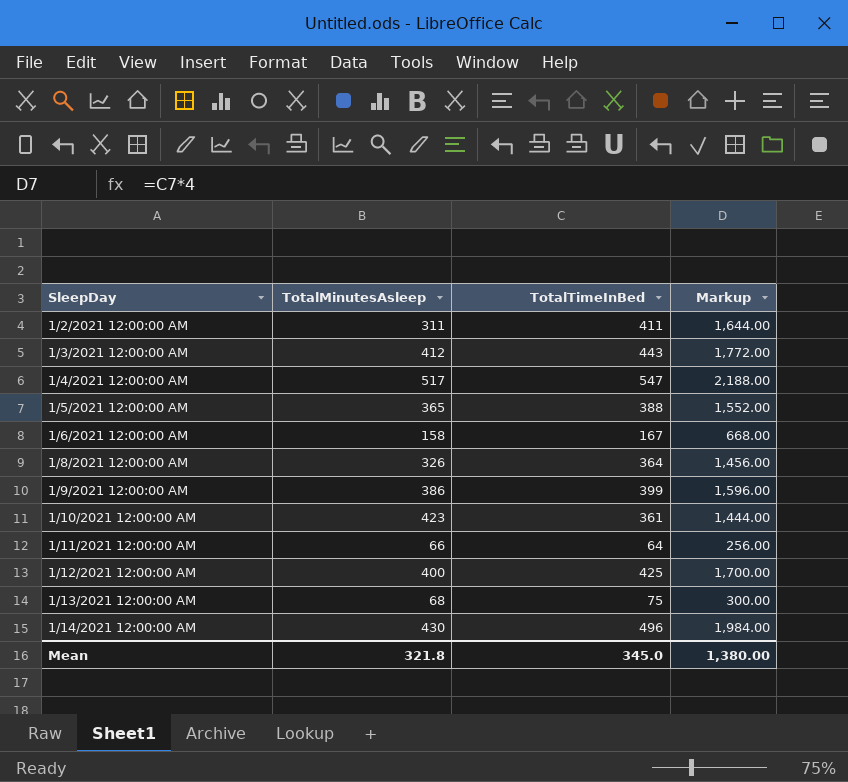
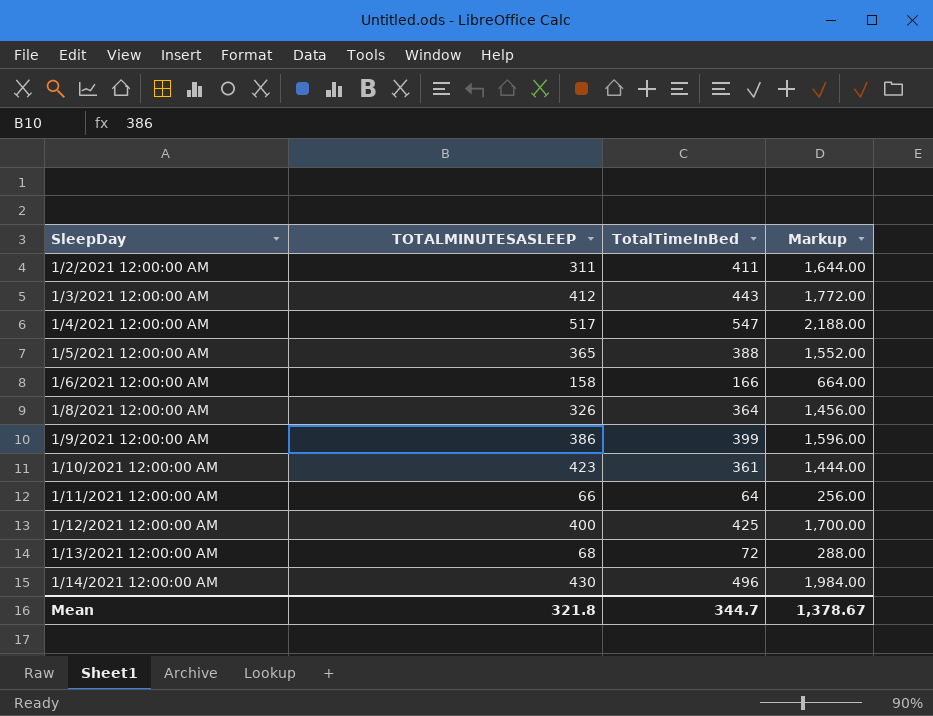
column name: TotalMinutesAsleep -> TOTALMINUTESASLEEP
1/6/2021 12:00:00 AM | TotalTimeInBed: 167 -> 166
1/6/2021 12:00:00 AM | Markup: 668.00 -> 664.00
1/13/2021 12:00:00 AM | TotalTimeInBed: 75 -> 72
1/13/2021 12:00:00 AM | Markup: 300.00 -> 288.00
Mean | TotalTimeInBed: 345.0 -> 344.7
Mean | Markup: 1,380.00 -> 1,378.67

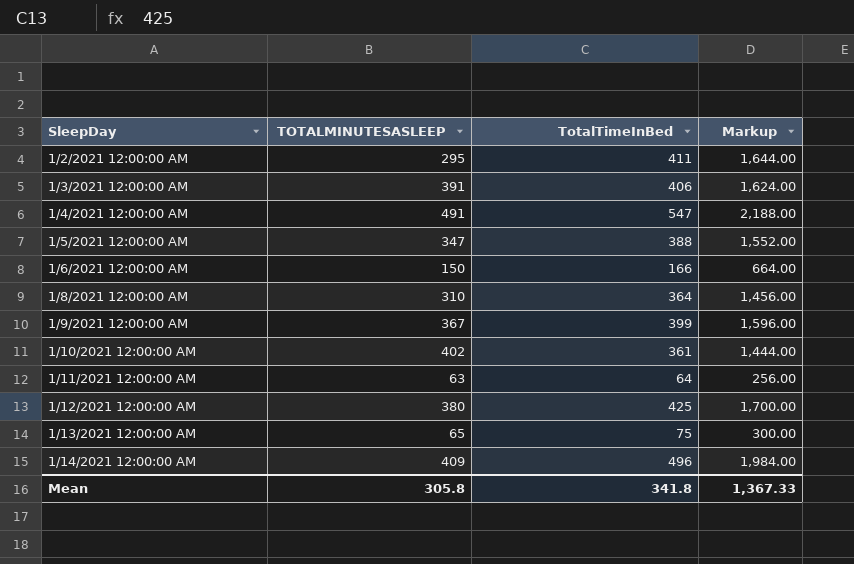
1/2/2021 12:00:00 AM | TOTALMINUTESASLEEP: 311 -> 295
1/3/2021 12:00:00 AM | TOTALMINUTESASLEEP: 412 -> 391
1/3/2021 12:00:00 AM | TotalTimeInBed: 443 -> 406
1/3/2021 12:00:00 AM | Markup: 1,772.00 -> 1,624.00
1/4/2021 12:00:00 AM | TOTALMINUTESASLEEP: 517 -> 491
1/5/2021 12:00:00 AM | TOTALMINUTESASLEEP: 365 -> 347
1/6/2021 12:00:00 AM | TOTALMINUTESASLEEP: 158 -> 150
1/8/2021 12:00:00 AM | TOTALMINUTESASLEEP: 326 -> 310
1/9/2021 12:00:00 AM | TOTALMINUTESASLEEP: 386 -> 367
1/10/2021 12:00:00 AM | TOTALMINUTESASLEEP: 423 -> 402
1/11/2021 12:00:00 AM | TOTALMINUTESASLEEP: 66 -> 63
1/12/2021 12:00:00 AM | TOTALMINUTESASLEEP: 400 -> 380
1/13/2021 12:00:00 AM | TOTALMINUTESASLEEP: 68 -> 65
1/13/2021 12:00:00 AM | TotalTimeInBed: 72 -> 75
1/13/2021 12:00:00 AM | Markup: 288.00 -> 300.00
1/14/2021 12:00:00 AM | TOTALMINUTESASLEEP: 430 -> 409
Mean | TOTALMINUTESASLEEP: 321.8 -> 305.8
Mean | TotalTimeInBed: 344.7 -> 341.8
Mean | Markup: 1,378.67 -> 1,367.33

